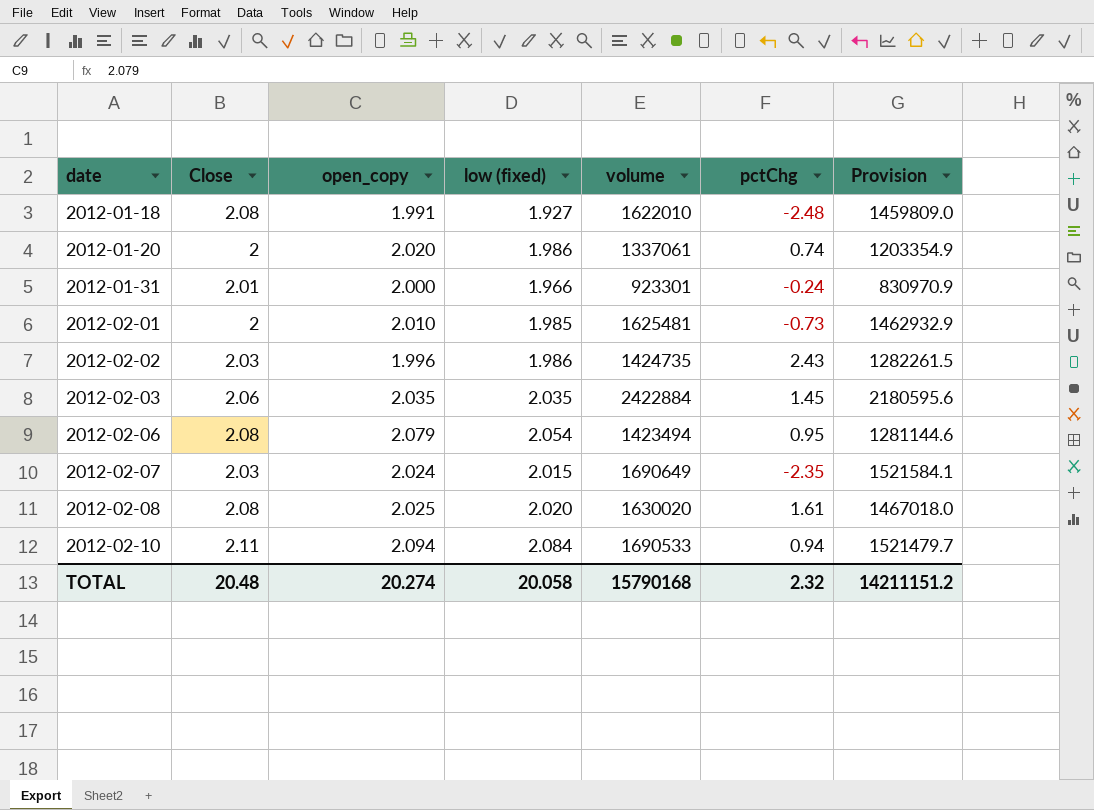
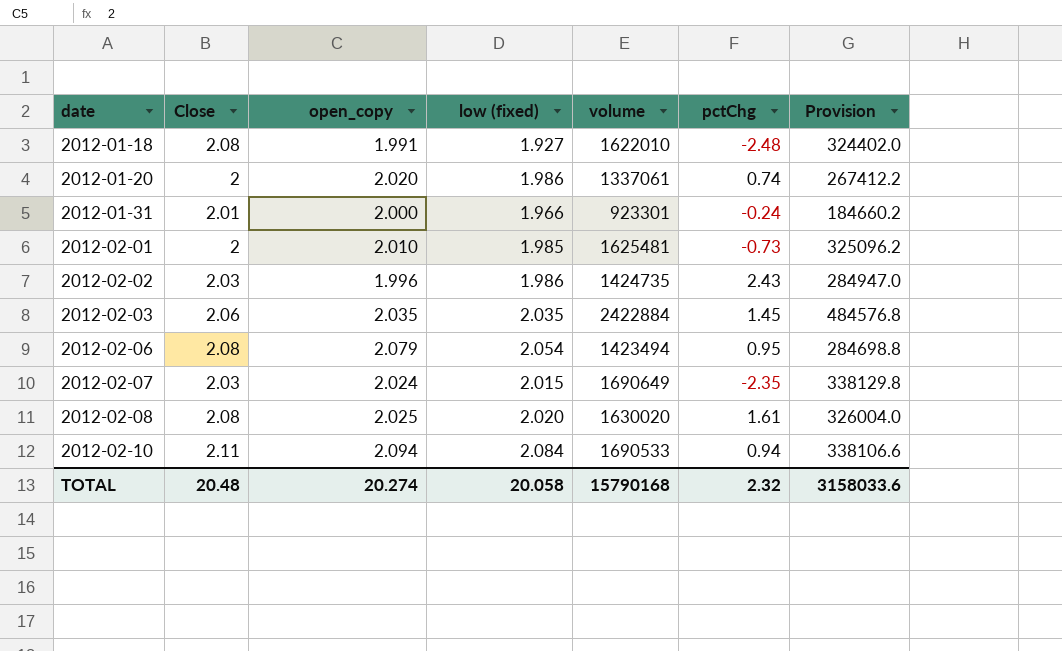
column Provision | formula: [volume] * 0.9 -> [volume] * 0.2
TOTAL | Provision: 14211151.2 -> 3158033.6

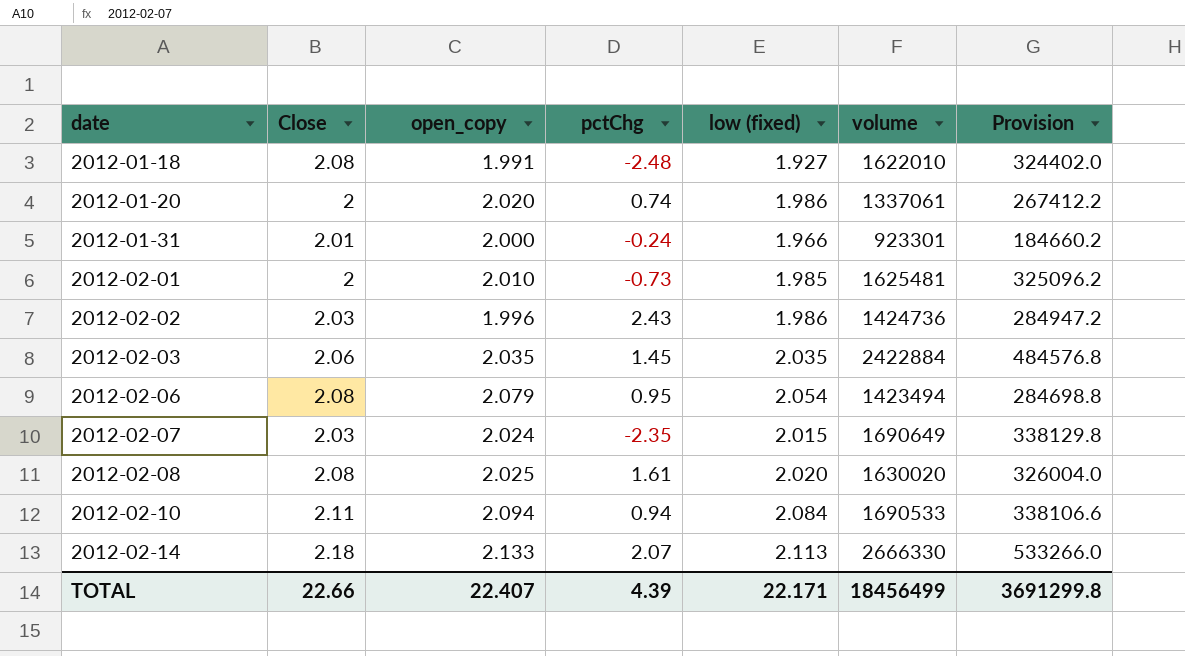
column pctChg | position: 6 -> 4
2012-02-02 | volume: 1424735 -> 1424736
2012-02-02 | Provision: 284947.0 -> 284947.2
row 2012-02-14: none -> 2.18 | 2.133 | 2.07 | 2.113 | 2666330 | 533266.0
TOTAL | Close: 20.48 -> 22.66
TOTAL | open_copy: 20.274 -> 22.407
TOTAL | pctChg: 2.32 -> 4.39
TOTAL | low (fixed): 20.058 -> 22.171
TOTAL | volume: 15790168 -> 18456499
TOTAL | Provision: 3158033.6 -> 3691299.8

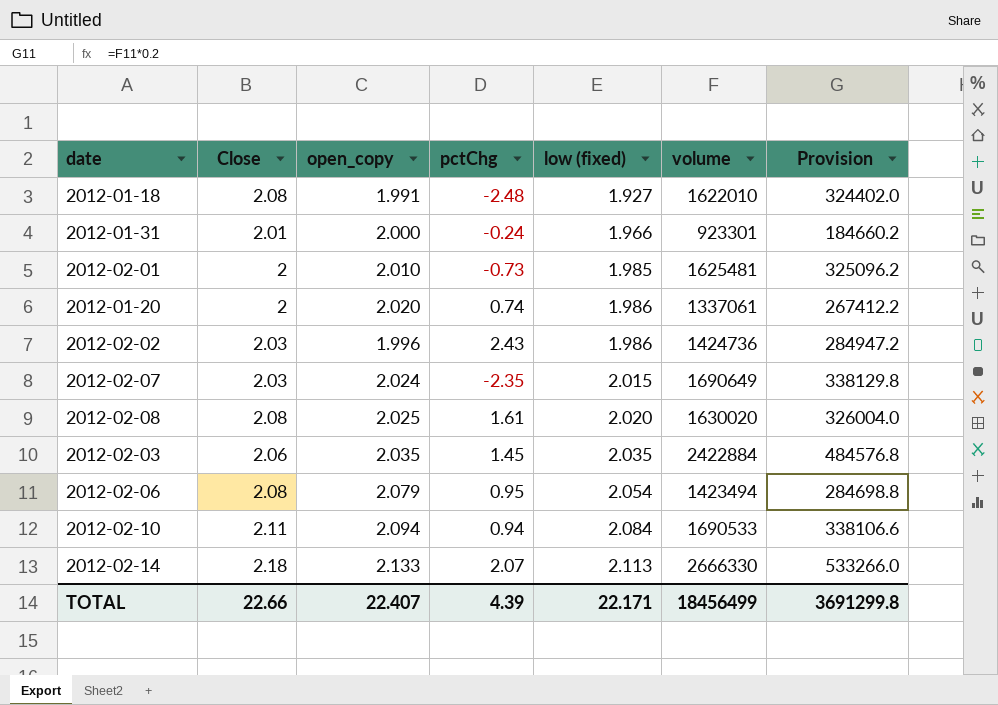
row order: date ascending -> low (fixed) ascending

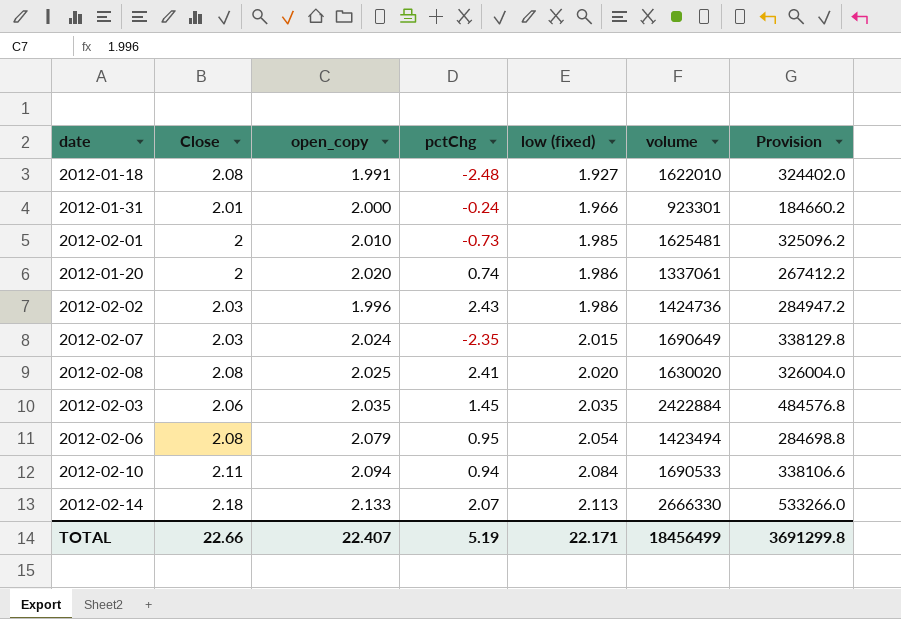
2012-02-08 | pctChg: 1.61 -> 2.41
TOTAL | pctChg: 4.39 -> 5.19

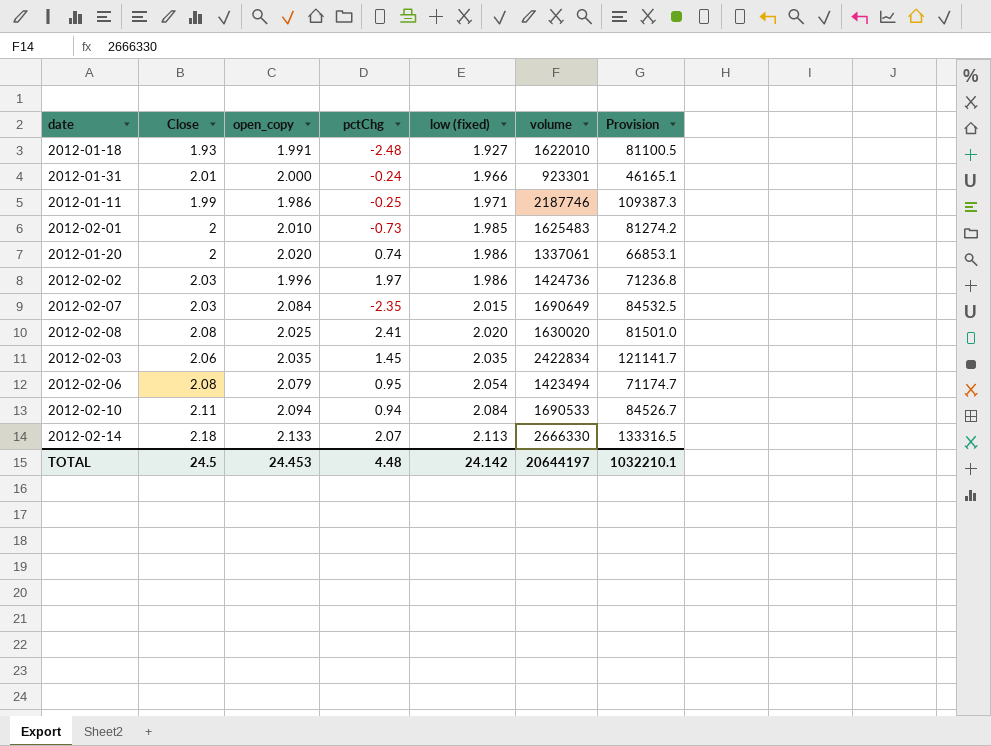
column Provision | formula: [volume] * 0.2 -> [volume] * 0.05
2012-01-18 | Close: 2.08 -> 1.93
row 2012-01-11: none -> 1.99 | 1.986 | -0.25 | 1.971 | 2187746 | 109387.3
2012-02-01 | volume: 1625481 -> 1625483
2012-02-02 | pctChg: 2.43 -> 1.97
2012-02-07 | open_copy: 2.024 -> 2.084
2012-02-03 | volume: 2422884 -> 2422834
TOTAL | Close: 22.66 -> 24.5
TOTAL | open_copy: 22.407 -> 24.453
TOTAL | pctChg: 5.19 -> 4.48
TOTAL | low (fixed): 22.171 -> 24.142
TOTAL | volume: 18456499 -> 20644197
TOTAL | Provision: 3691299.8 -> 1032210.1

